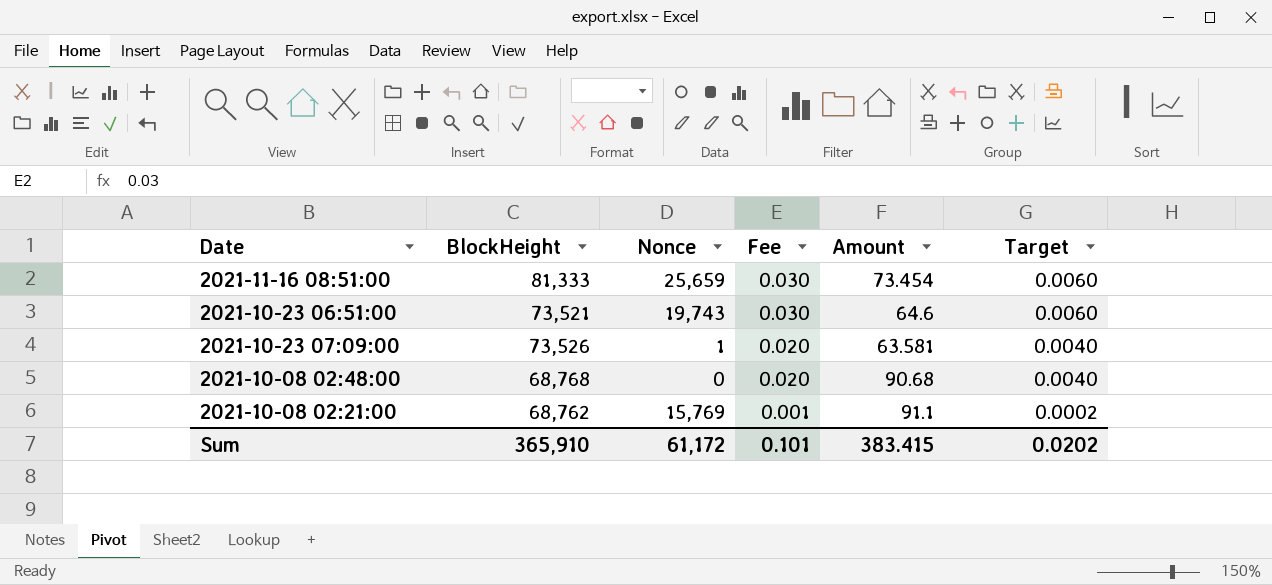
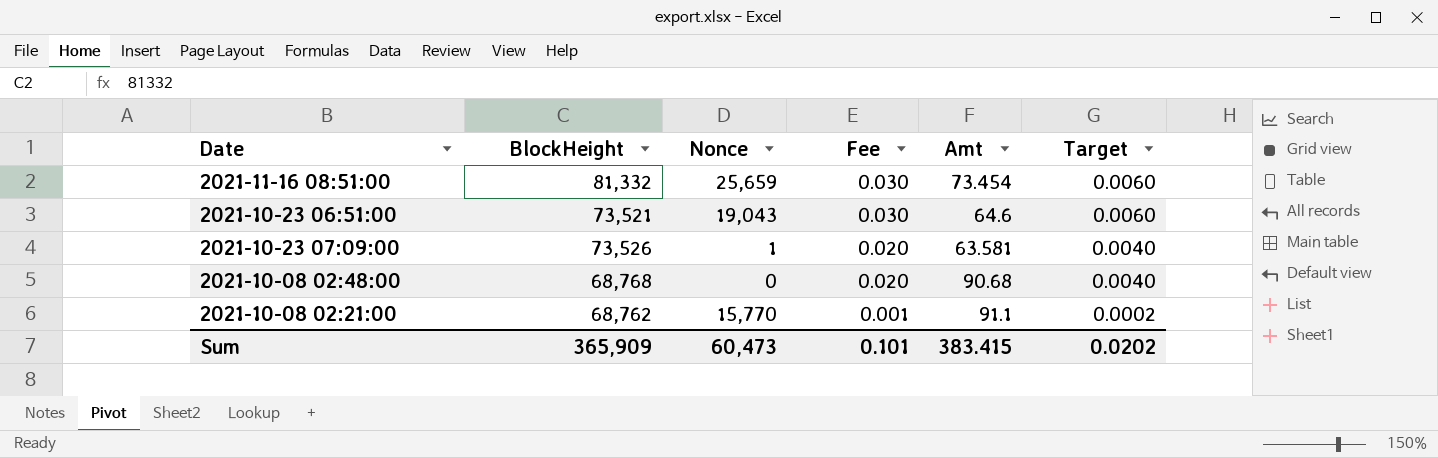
column name: Amount -> Amt
2021-11-16 08:51:00 | BlockHeight: 81,333 -> 81,332
2021-10-23 06:51:00 | Nonce: 19,743 -> 19,043
2021-10-08 02:21:00 | Nonce: 15,769 -> 15,770
Sum | BlockHeight: 365,910 -> 365,909
Sum | Nonce: 61,172 -> 60,473

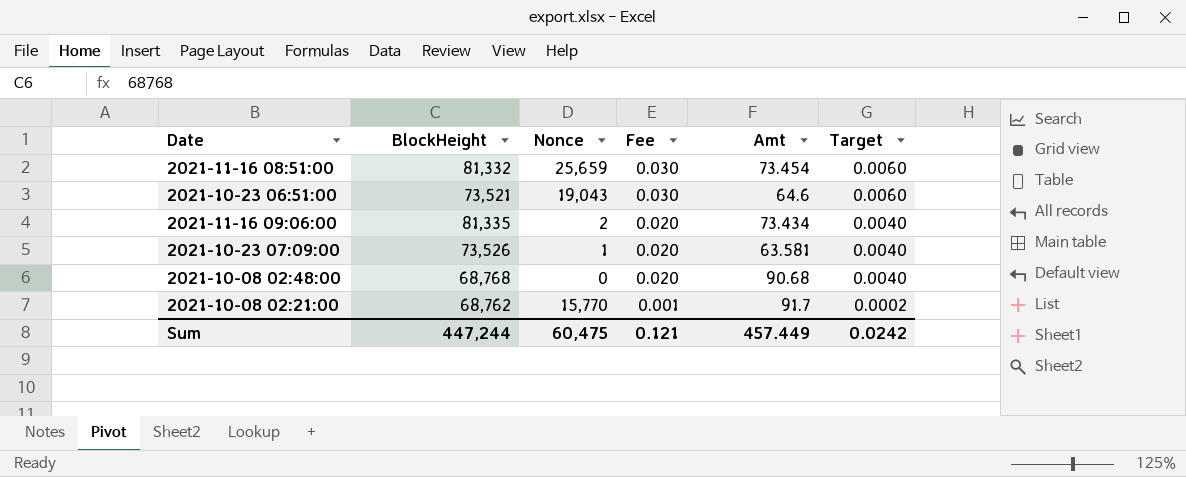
row 2021-11-16 09:06:00: none -> 81,335 | 2 | 0.020 | 73.434 | 0.0040
2021-10-08 02:21:00 | Amt: 91.1 -> 91.7
Sum | BlockHeight: 365,909 -> 447,244
Sum | Nonce: 60,473 -> 60,475
Sum | Fee: 0.101 -> 0.121
Sum | Amt: 383.415 -> 457.449
Sum | Target: 0.0202 -> 0.0242

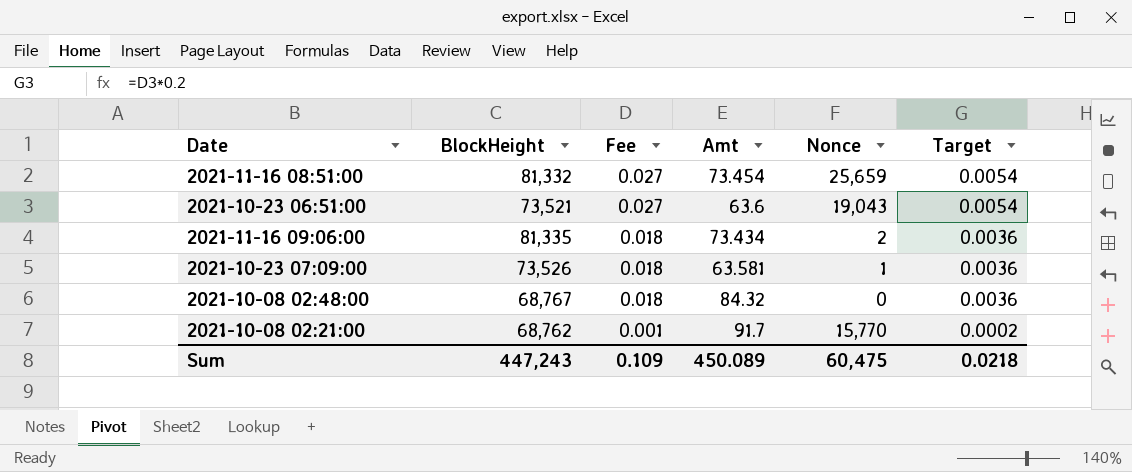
column Nonce | position: 3 -> 5
2021-11-16 08:51:00 | Fee: 0.030 -> 0.027
2021-11-16 08:51:00 | Target: 0.0060 -> 0.0054
2021-10-23 06:51:00 | Fee: 0.030 -> 0.027
2021-10-23 06:51:00 | Amt: 64.6 -> 63.6
2021-10-23 06:51:00 | Target: 0.0060 -> 0.0054
2021-11-16 09:06:00 | Fee: 0.020 -> 0.018
2021-11-16 09:06:00 | Target: 0.0040 -> 0.0036
2021-10-23 07:09:00 | Fee: 0.020 -> 0.018
2021-10-23 07:09:00 | Target: 0.0040 -> 0.0036
2021-10-08 02:48:00 | BlockHeight: 68,768 -> 68,767
2021-10-08 02:48:00 | Fee: 0.020 -> 0.018
2021-10-08 02:48:00 | Amt: 90.68 -> 84.32
2021-10-08 02:48:00 | Target: 0.0040 -> 0.0036
Sum | BlockHeight: 447,244 -> 447,243
Sum | Fee: 0.121 -> 0.109
Sum | Amt: 457.449 -> 450.089
Sum | Target: 0.0242 -> 0.0218

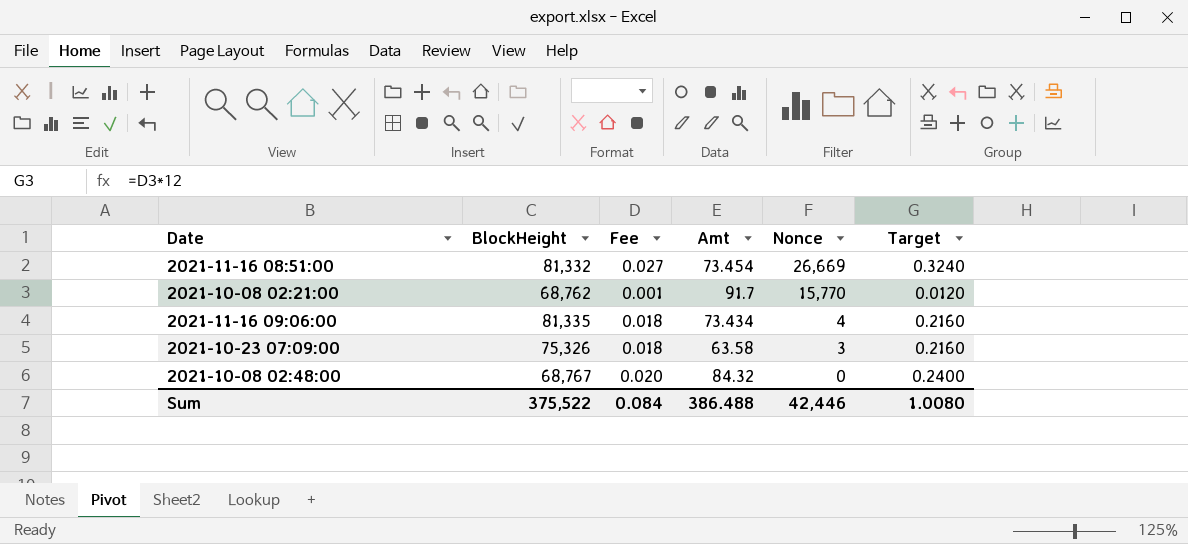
row order: Fee descending -> Nonce descending
column Target | formula: [Fee] * 0.2 -> [Fee] * 12
row 2021-10-23 06:51:00: 73,521 | 0.027 | 63.6 | 19,043 | 0.0054 -> none
2021-11-16 08:51:00 | Nonce: 25,659 -> 26,669
2021-11-16 09:06:00 | Nonce: 2 -> 4
2021-10-23 07:09:00 | BlockHeight: 73,526 -> 75,326
2021-10-23 07:09:00 | Amt: 63.581 -> 63.58
2021-10-23 07:09:00 | Nonce: 1 -> 3
2021-10-08 02:48:00 | Fee: 0.018 -> 0.020
Sum | BlockHeight: 447,243 -> 375,522
Sum | Fee: 0.109 -> 0.084
Sum | Amt: 450.089 -> 386.488
Sum | Nonce: 60,475 -> 42,446
Sum | Target: 0.0218 -> 1.0080

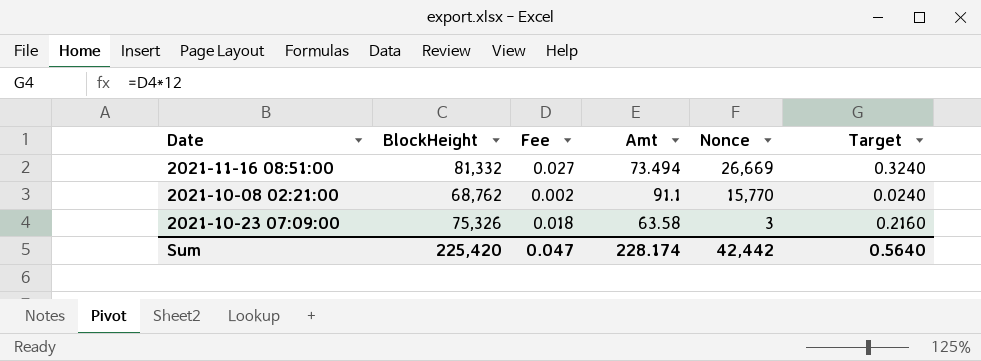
row 2021-11-16 09:06:00: 81,335 | 0.018 | 73.434 | 4 | 0.2160 -> none
row 2021-10-08 02:48:00: 68,767 | 0.020 | 84.32 | 0 | 0.2400 -> none
2021-11-16 08:51:00 | Amt: 73.454 -> 73.494
2021-10-08 02:21:00 | Fee: 0.001 -> 0.002
2021-10-08 02:21:00 | Amt: 91.7 -> 91.1
2021-10-08 02:21:00 | Target: 0.0120 -> 0.0240
Sum | BlockHeight: 375,522 -> 225,420
Sum | Fee: 0.084 -> 0.047
Sum | Amt: 386.488 -> 228.174
Sum | Nonce: 42,446 -> 42,442
Sum | Target: 1.0080 -> 0.5640

